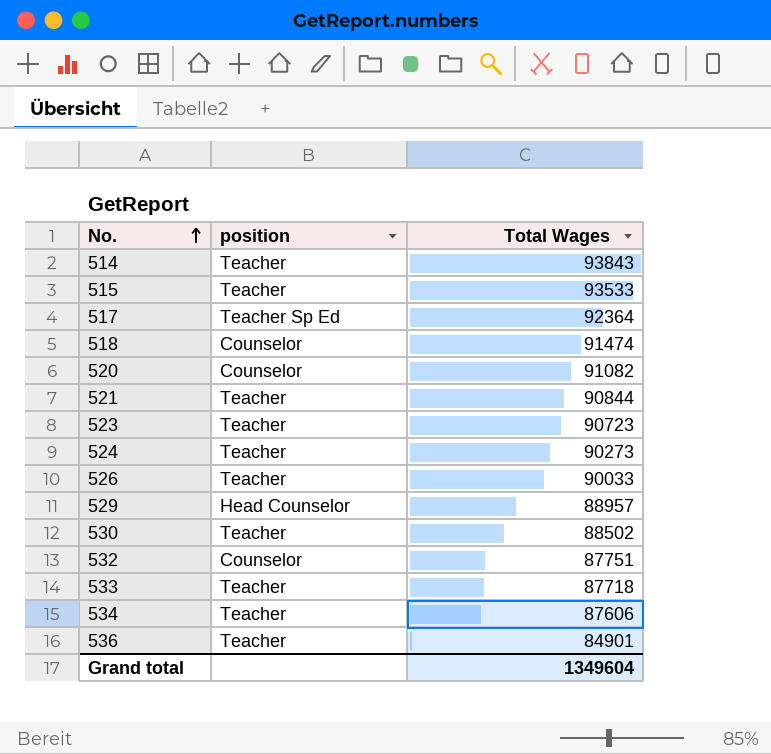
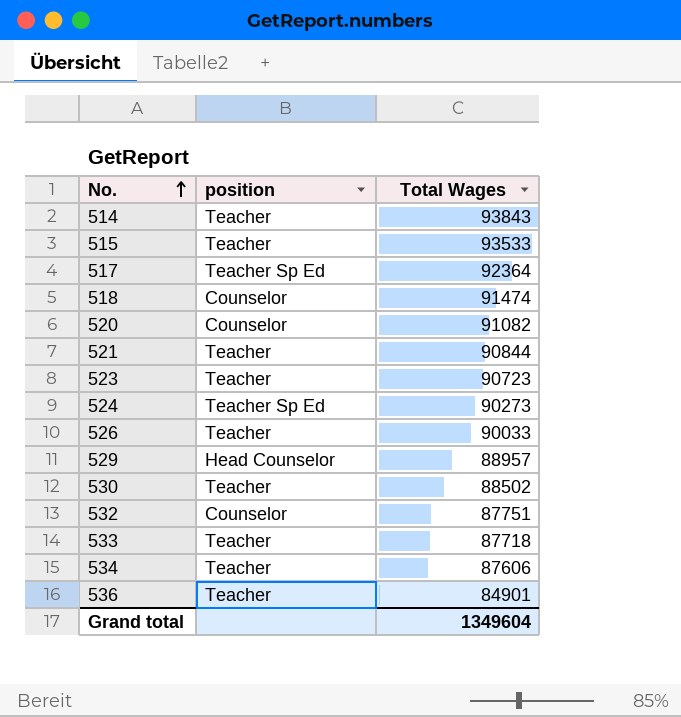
524 | position: Teacher -> Teacher Sp Ed

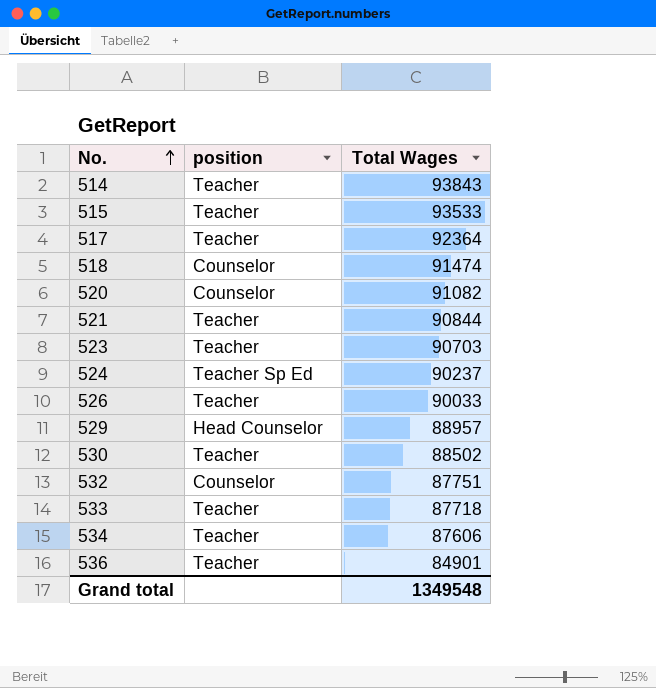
517 | position: Teacher Sp Ed -> Teacher
523 | Total Wages: 90723 -> 90703
524 | Total Wages: 90273 -> 90237
Grand total | Total Wages: 1349604 -> 1349548

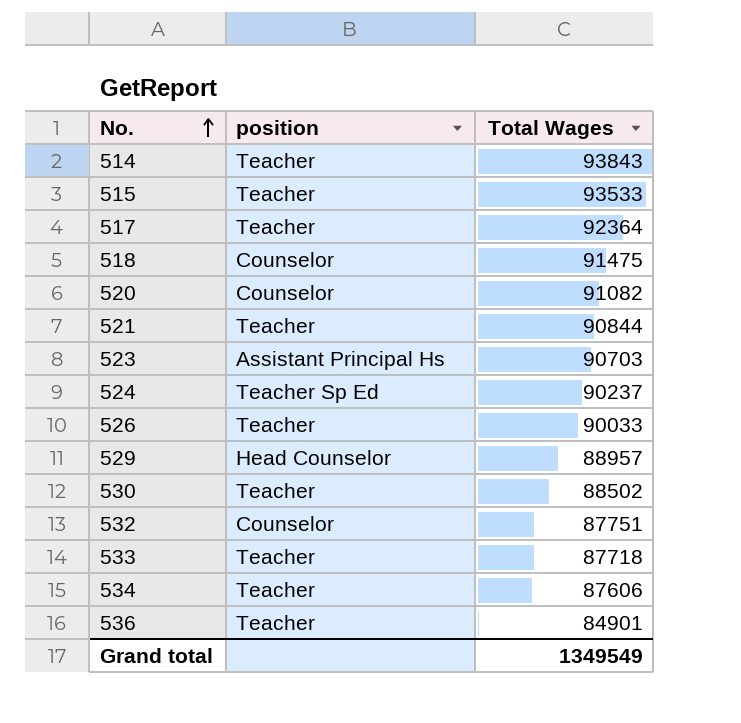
518 | Total Wages: 91474 -> 91475
523 | position: Teacher -> Assistant Principal Hs
Grand total | Total Wages: 1349548 -> 1349549

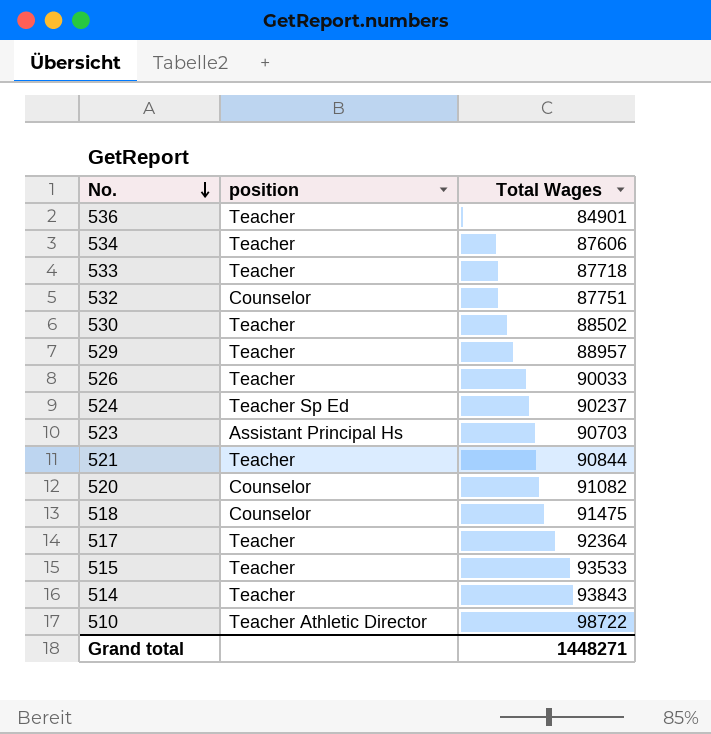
row order: No. ascending -> No. descending
529 | position: Head Counselor -> Teacher
row 510: none -> Teacher Athletic Director | 98722
Grand total | Total Wages: 1349549 -> 1448271

